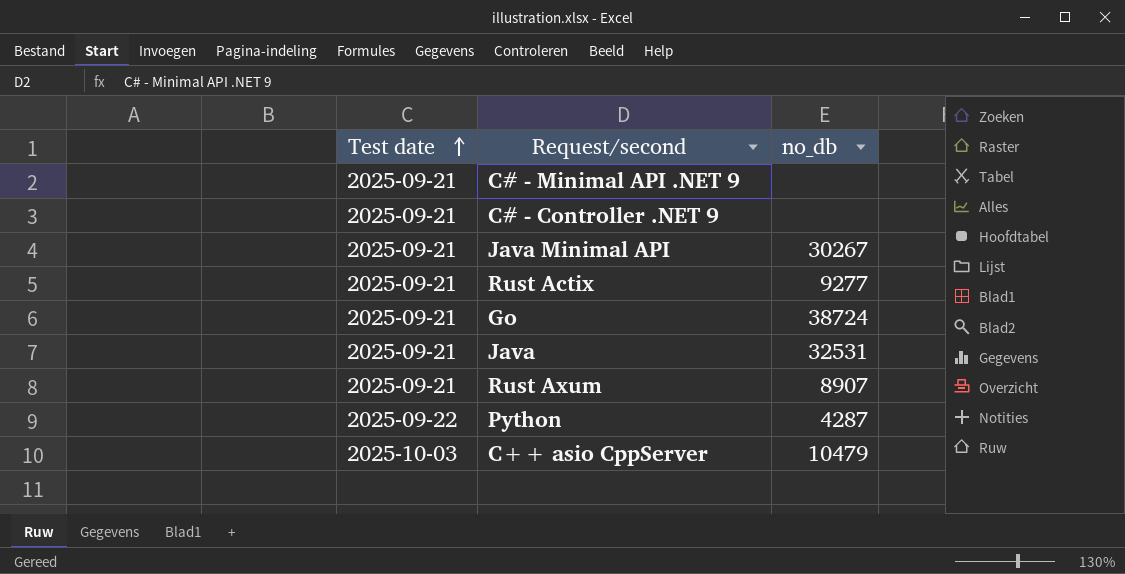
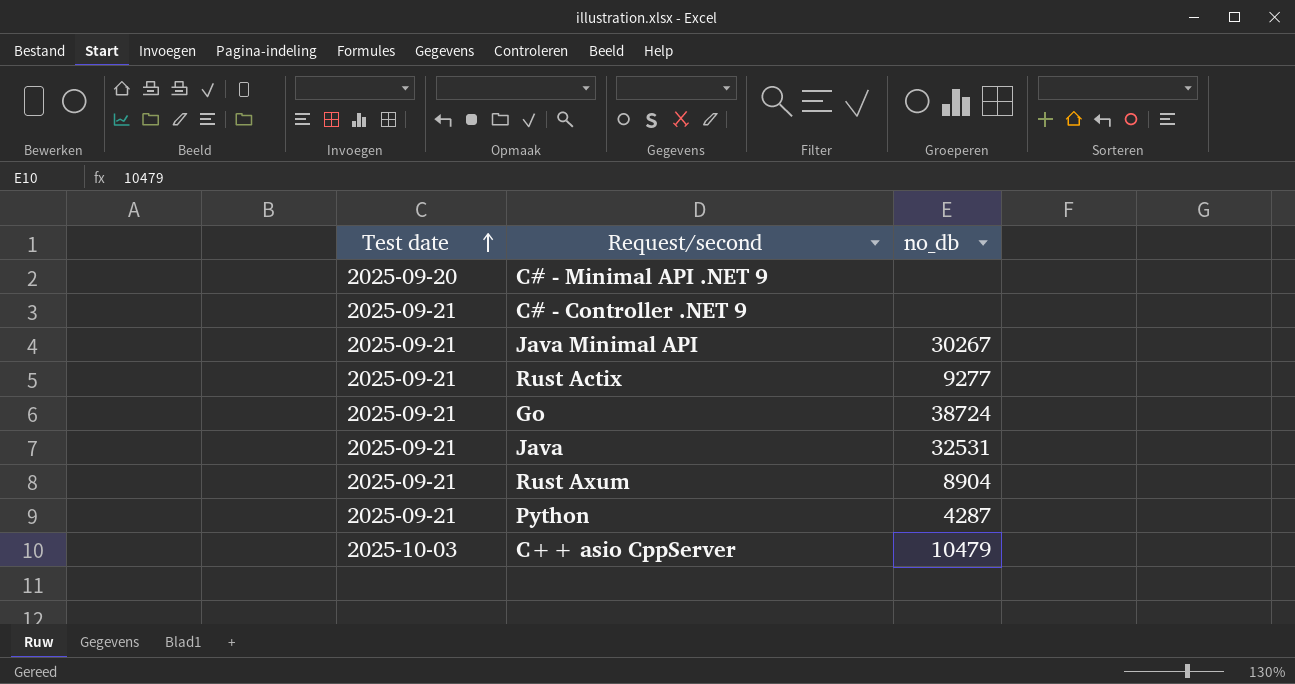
C# - Minimal API .NET 9 | Test date: 2025-09-21 -> 2025-09-20
Rust Axum | no_db: 8907 -> 8904
Python | Test date: 2025-09-22 -> 2025-09-21

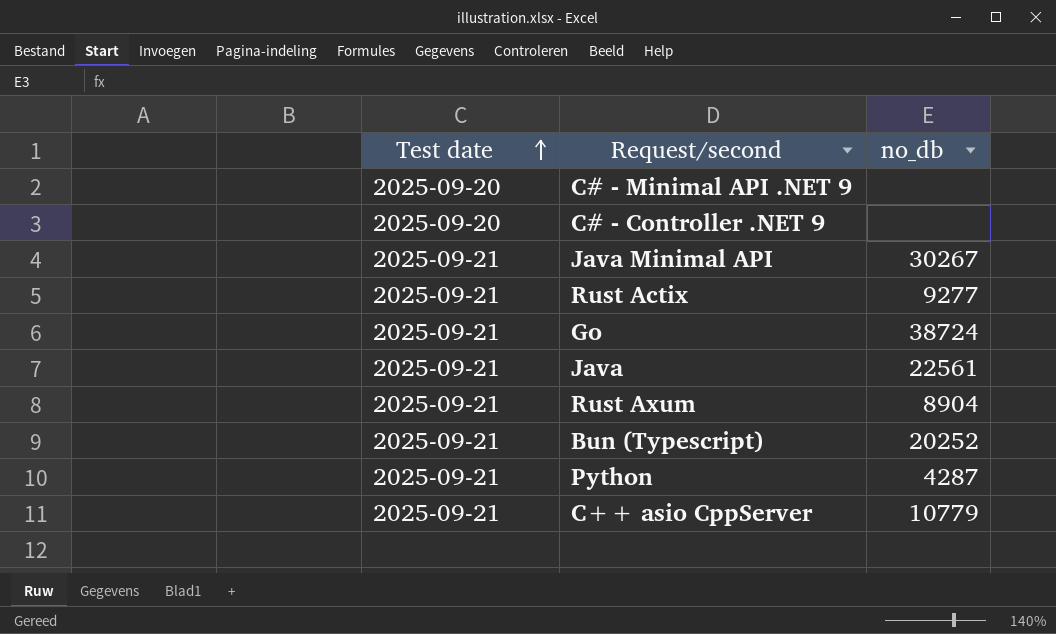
C# - Controller .NET 9 | Test date: 2025-09-21 -> 2025-09-20
Java | no_db: 32531 -> 22561
row Bun (Typescript): none -> 2025-09-21 | 20252
C++ asio CppServer | Test date: 2025-10-03 -> 2025-09-21
C++ asio CppServer | no_db: 10479 -> 10779

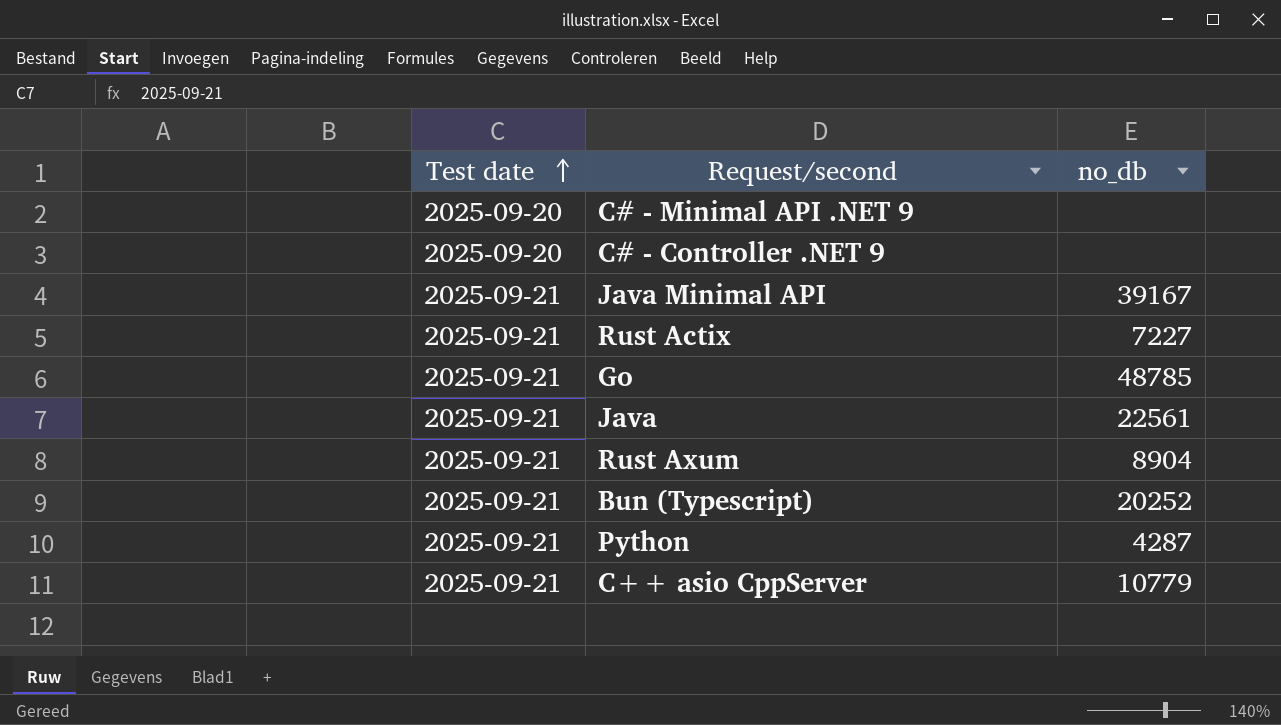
Java Minimal API | no_db: 30267 -> 39167
Rust Actix | no_db: 9277 -> 7227
Go | no_db: 38724 -> 48785

